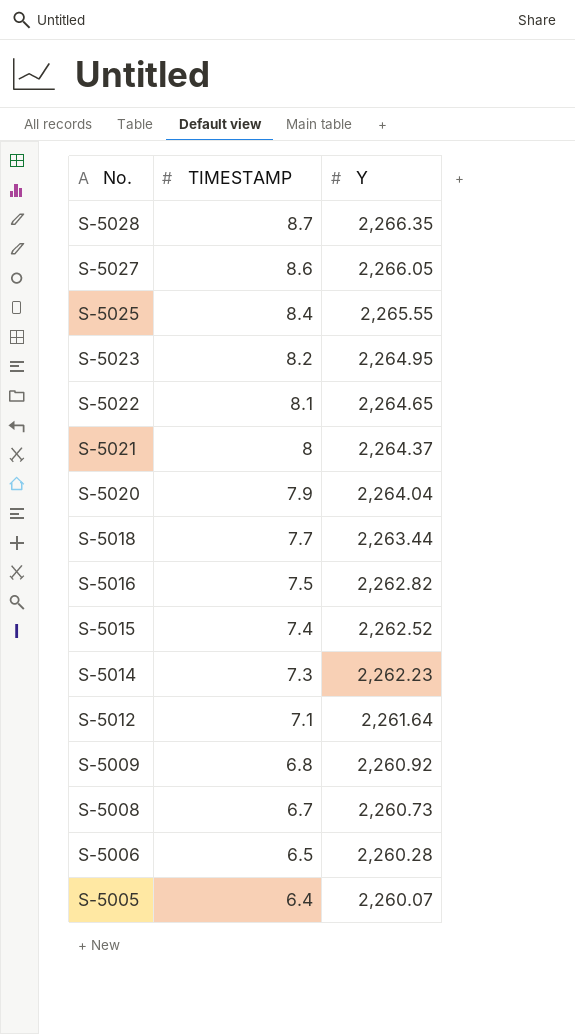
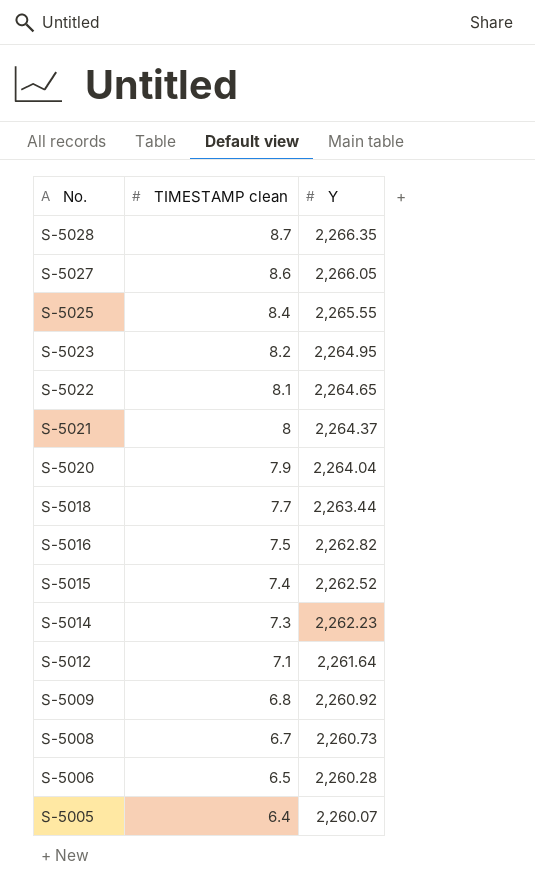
column name: TIMESTAMP -> TIMESTAMP clean

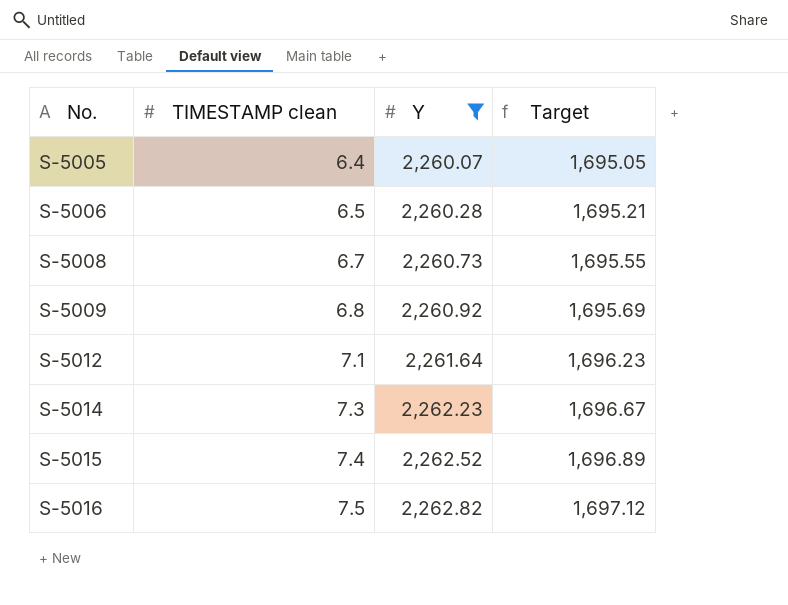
filter: none -> Y <= 2,262.82
row order: No. descending -> No. ascending
column Target | formula: none -> [Y] * 0.75

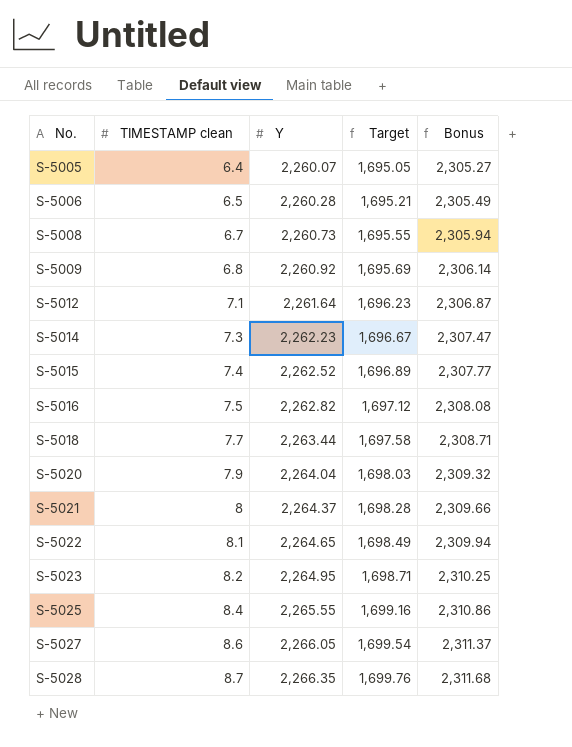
filter: Y <= 2,262.82 -> none
column Bonus | formula: none -> [Y] * 1.02

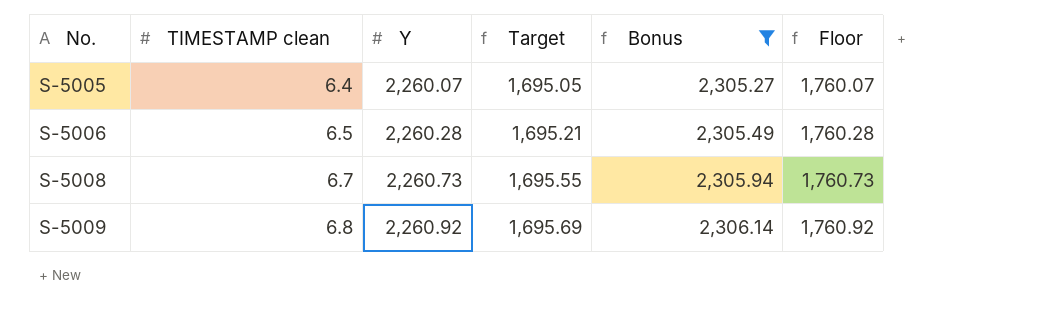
filter: none -> Bonus <= 2,306.14
column Floor | formula: none -> [Y] - 500

